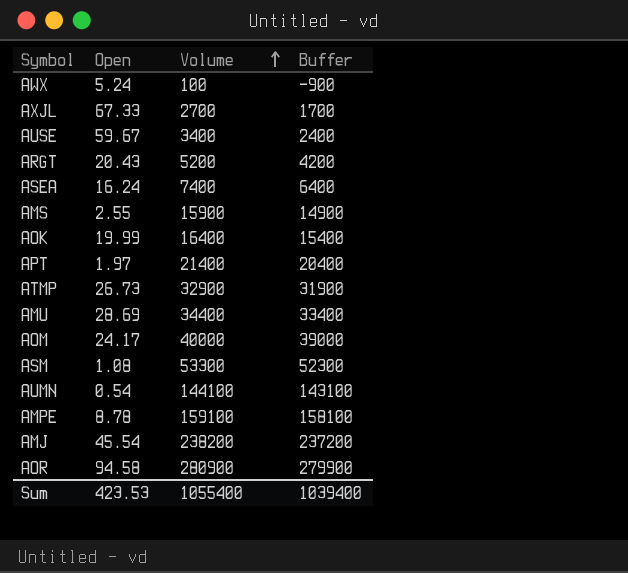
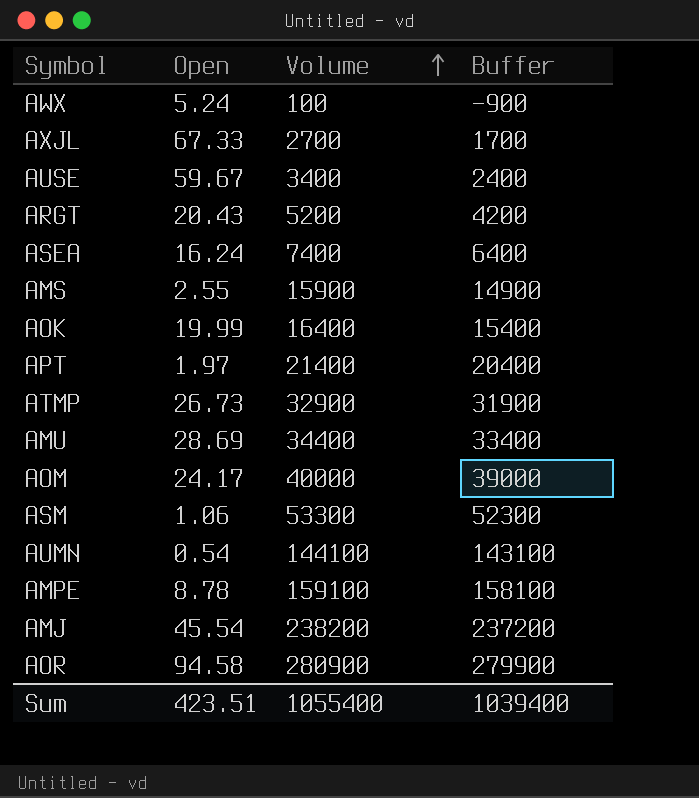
ASM | Open: 1.08 -> 1.06
Sum | Open: 423.53 -> 423.51

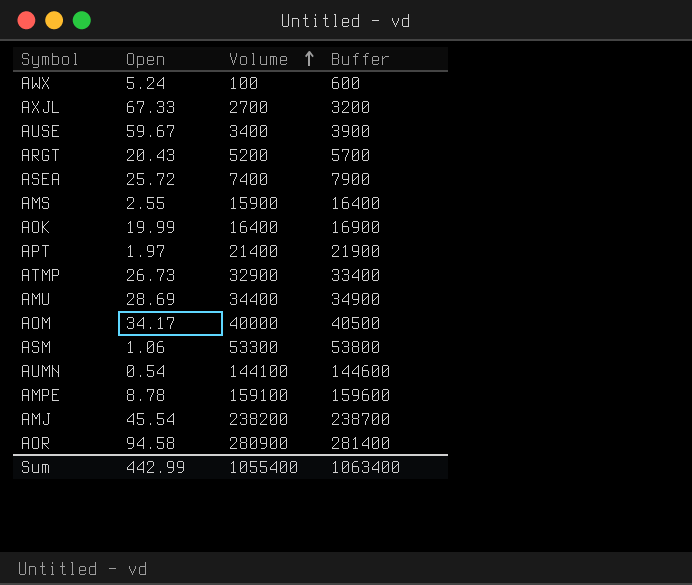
column Buffer | formula: [Volume] - 1000 -> [Volume] + 500
ASEA | Open: 16.24 -> 25.72
AOM | Open: 24.17 -> 34.17
Sum | Open: 423.51 -> 442.99
Sum | Buffer: 1039400 -> 1063400

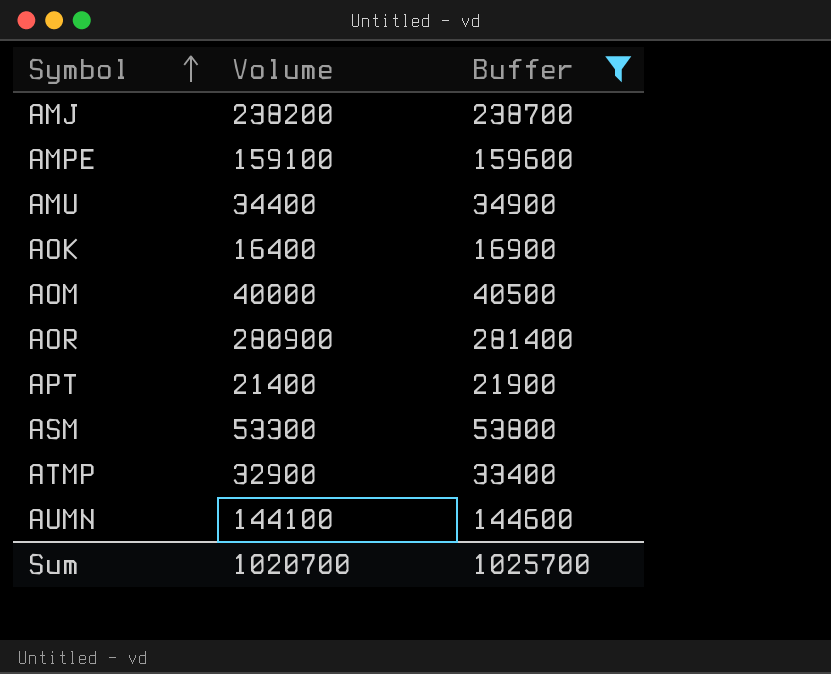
filter: none -> Buffer >= 16900
row order: Volume ascending -> Symbol ascending
column Open | position: 2 -> none
Sum | Volume: 1055400 -> 1020700
Sum | Buffer: 1063400 -> 1025700

